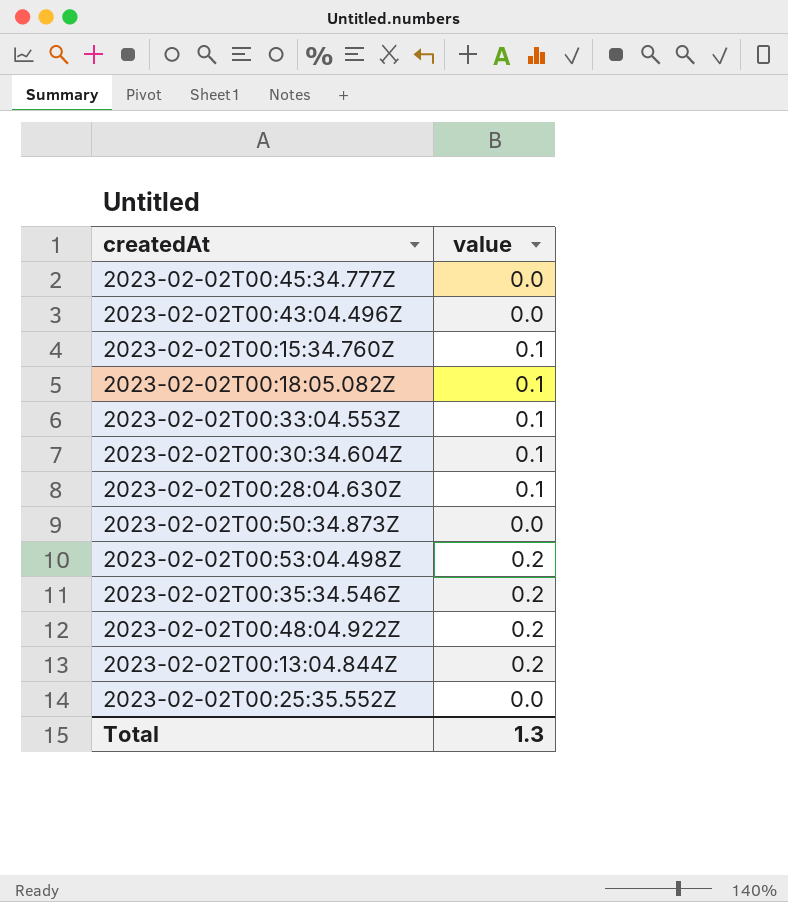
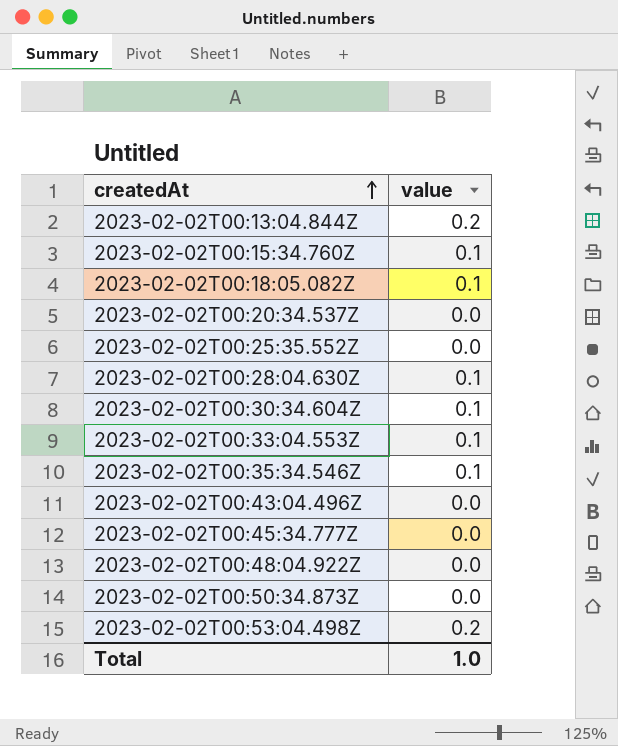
row order: none -> createdAt ascending
row 2023-02-02T00:20:34.537Z: none -> 0.0
2023-02-02T00:35:34.546Z | value: 0.2 -> 0.1
2023-02-02T00:48:04.922Z | value: 0.2 -> 0.0
Total | value: 1.3 -> 1.0

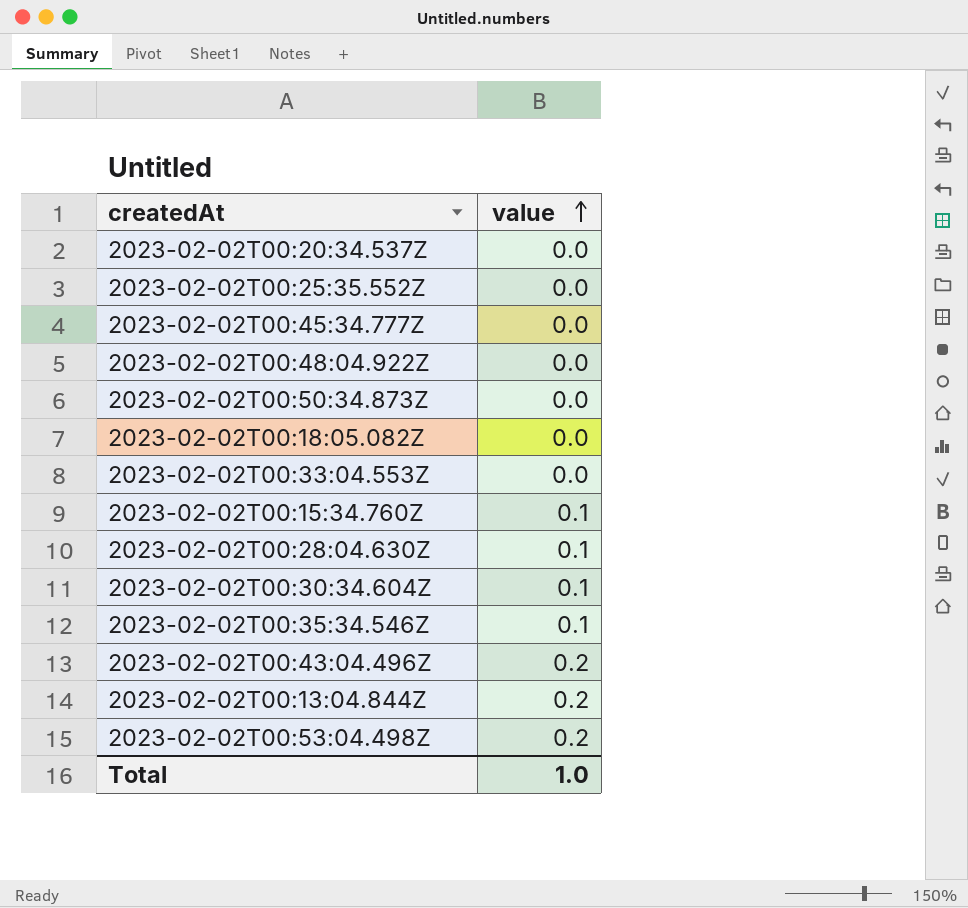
row order: createdAt ascending -> value ascending
2023-02-02T00:18:05.082Z | value: 0.1 -> 0.0
2023-02-02T00:33:04.553Z | value: 0.1 -> 0.0
2023-02-02T00:43:04.496Z | value: 0.0 -> 0.2

